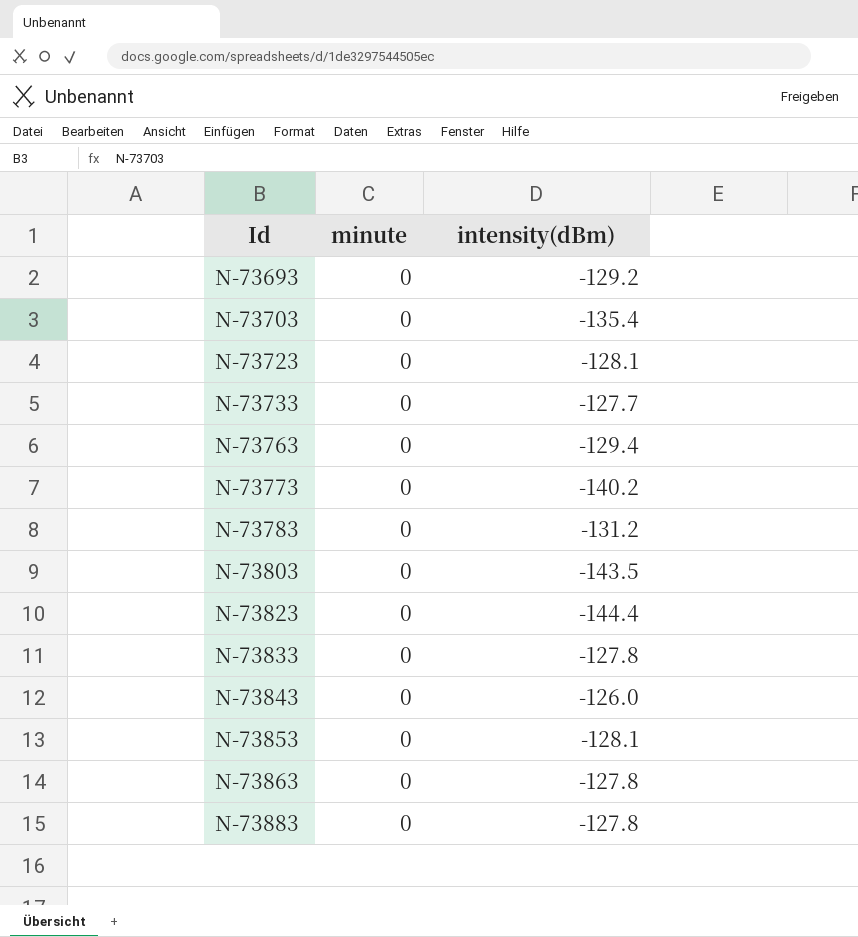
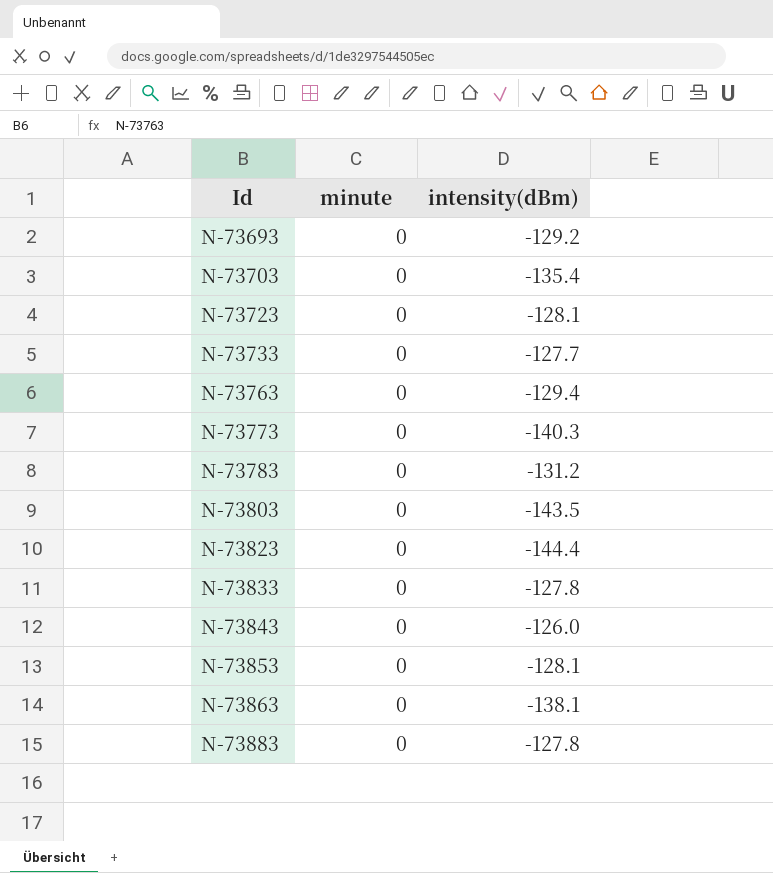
N-73773 | intensity(dBm): -140.2 -> -140.3
N-73863 | intensity(dBm): -127.8 -> -138.1

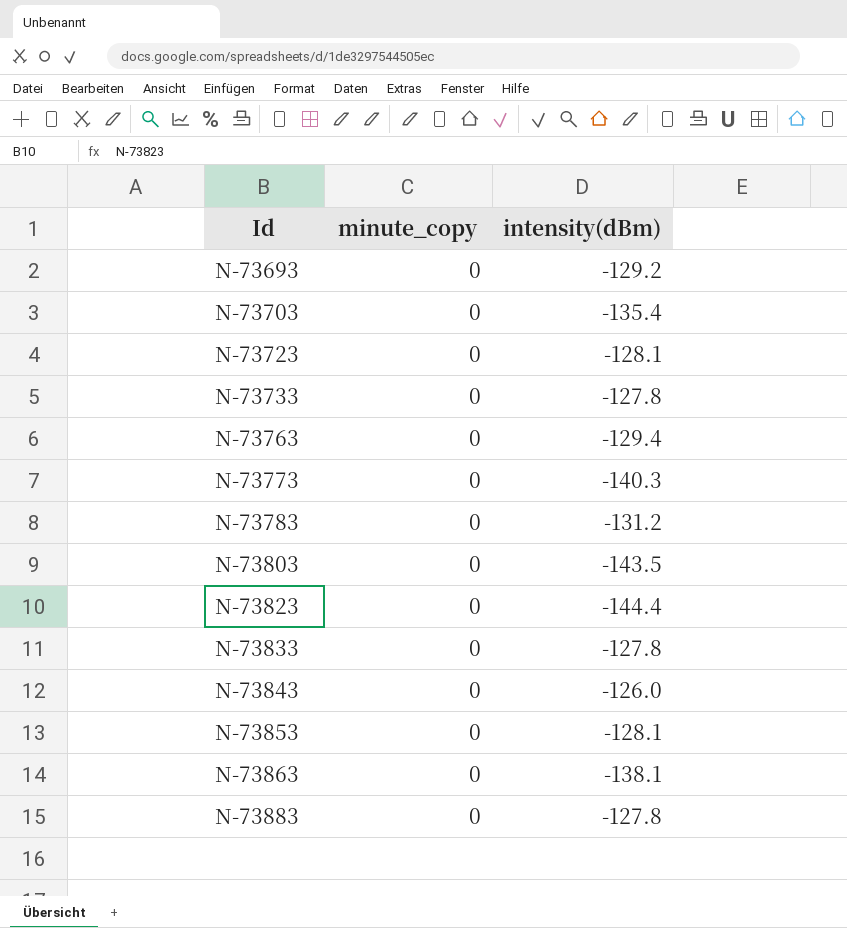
column name: minute -> minute_copy
N-73733 | intensity(dBm): -127.7 -> -127.8

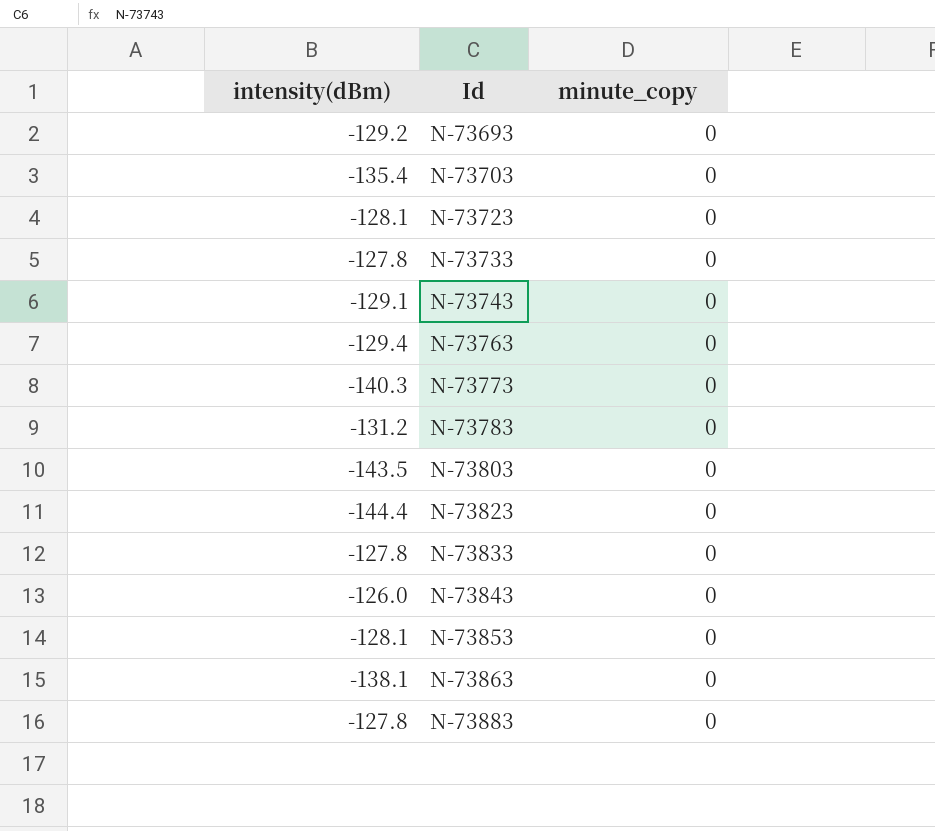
column intensity(dBm) | position: 3 -> 1
row N-73743: none -> -129.1 | 0

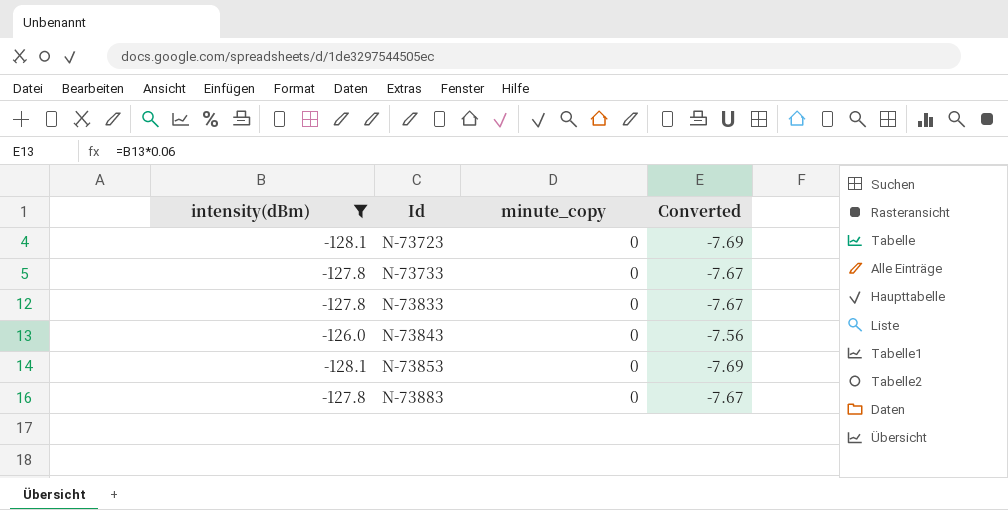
filter: none -> intensity(dBm) >= -128.1
column Converted | formula: none -> [intensity(dBm)] * 0.06

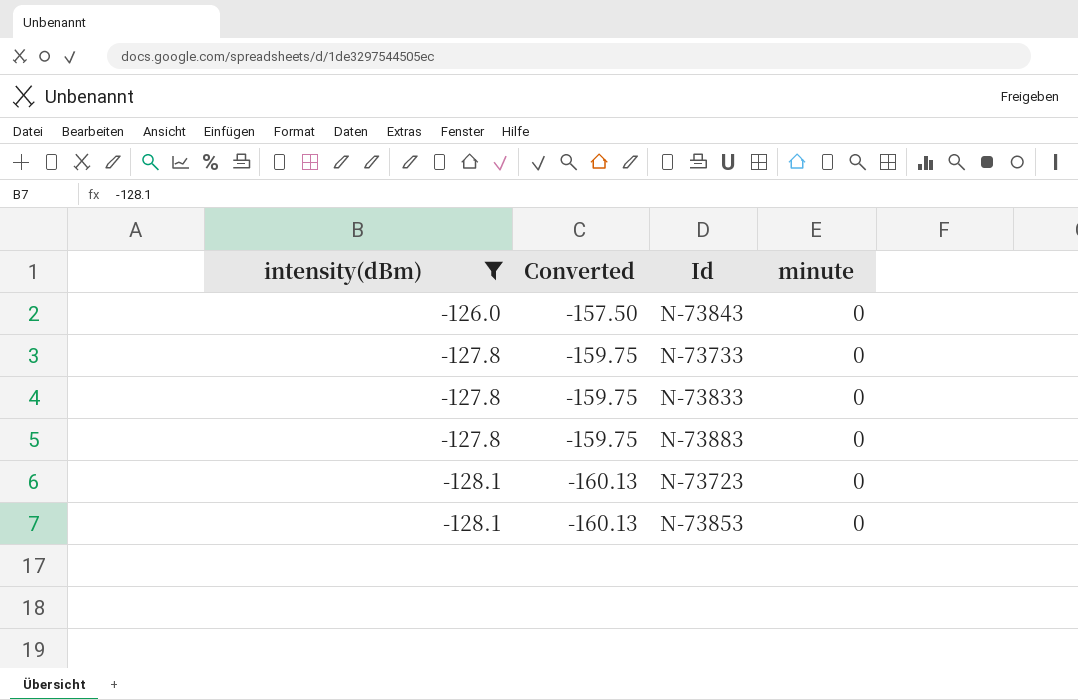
row order: Id ascending -> intensity(dBm) descending
column Converted | formula: [intensity(dBm)] * 0.06 -> [intensity(dBm)] * 1.25
column Converted | position: 4 -> 2
column name: minute_copy -> minute

